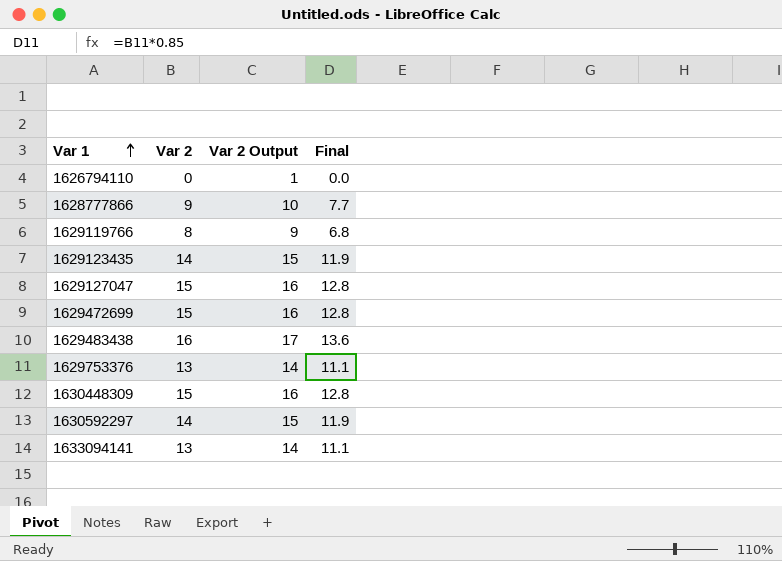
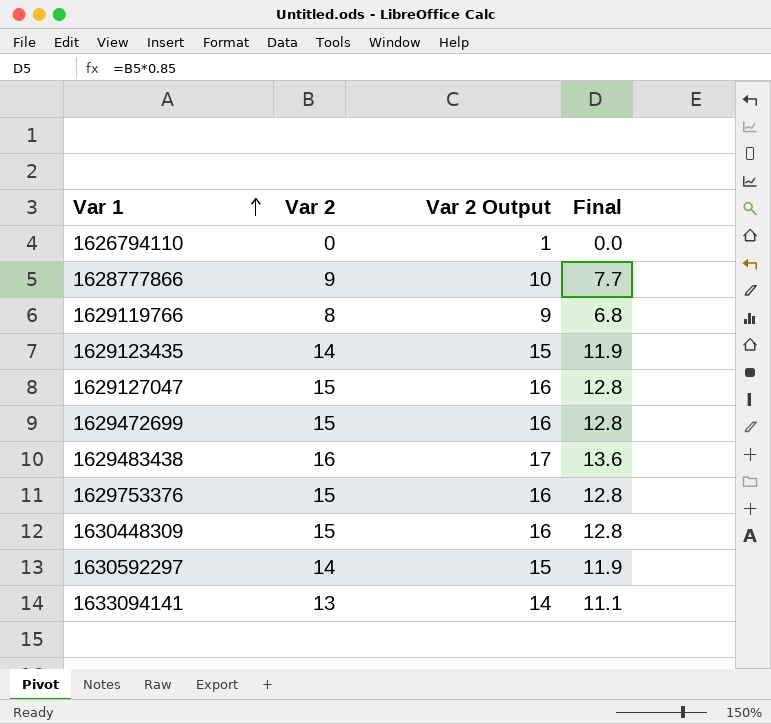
1629753376 | Var 2: 13 -> 15
1629753376 | Var 2 Output: 14 -> 16
1629753376 | Final: 11.1 -> 12.8

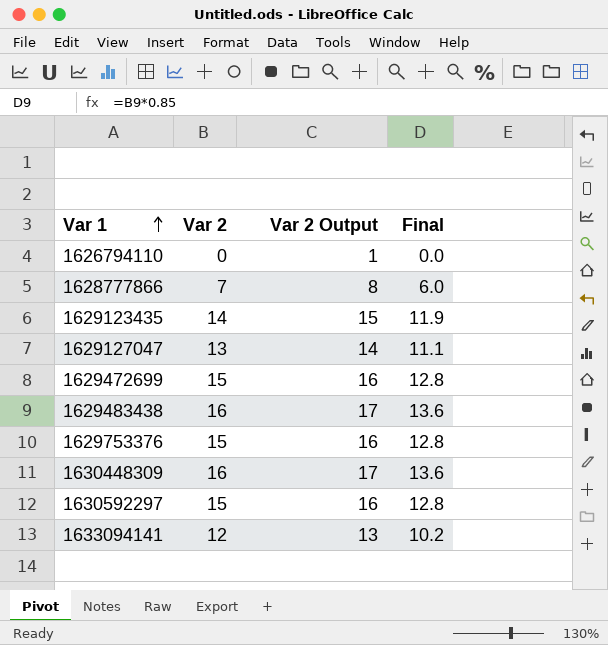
row 1629119766: 8 | 9 | 6.8 -> none
1628777866 | Var 2: 9 -> 7
1628777866 | Var 2 Output: 10 -> 8
1628777866 | Final: 7.7 -> 6.0
1629127047 | Var 2: 15 -> 13
1629127047 | Var 2 Output: 16 -> 14
1629127047 | Final: 12.8 -> 11.1
1630448309 | Var 2: 15 -> 16
1630448309 | Var 2 Output: 16 -> 17
1630448309 | Final: 12.8 -> 13.6
1630592297 | Var 2: 14 -> 15
1630592297 | Var 2 Output: 15 -> 16
1630592297 | Final: 11.9 -> 12.8
1633094141 | Var 2: 13 -> 12
1633094141 | Var 2 Output: 14 -> 13
1633094141 | Final: 11.1 -> 10.2

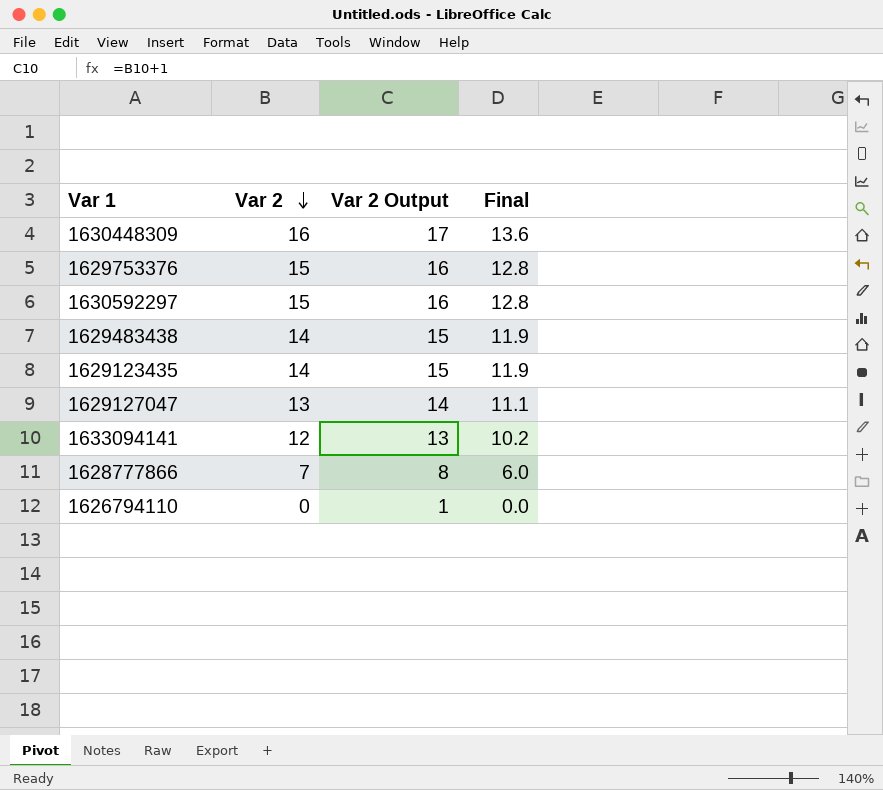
row order: Var 1 ascending -> Var 2 descending
row 1629472699: 15 | 16 | 12.8 -> none
1629483438 | Var 2: 16 -> 14
1629483438 | Var 2 Output: 17 -> 15
1629483438 | Final: 13.6 -> 11.9

